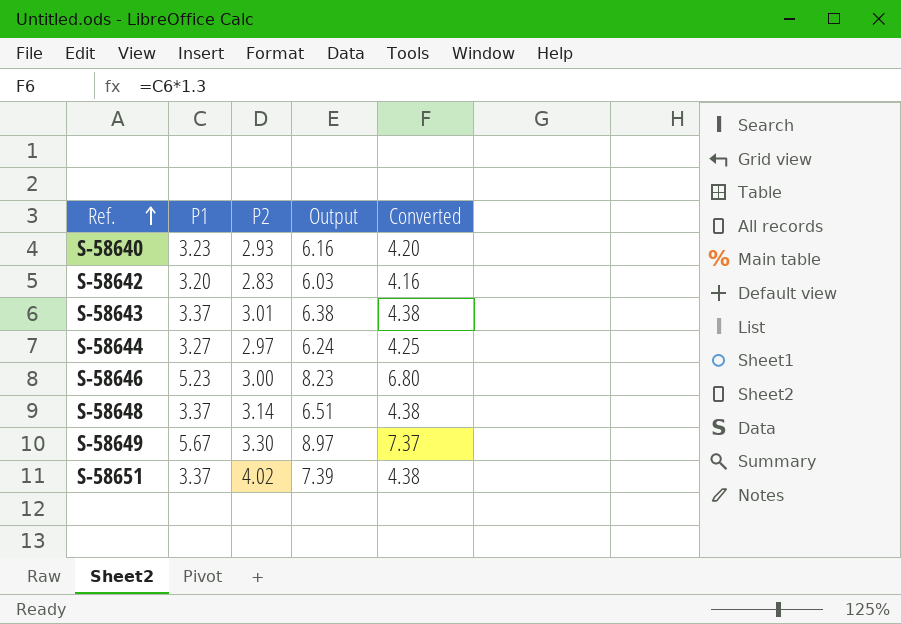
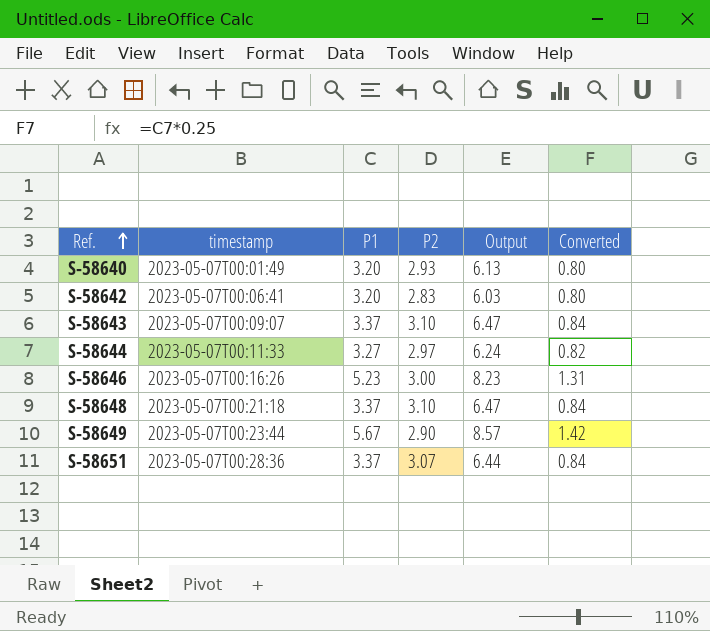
column timestamp | position: none -> 2
column Converted | formula: [P1] * 1.3 -> [P1] * 0.25
S-58640 | P1: 3.23 -> 3.20
S-58640 | Output: 6.16 -> 6.13
S-58643 | P2: 3.01 -> 3.10
S-58643 | Output: 6.38 -> 6.47
S-58648 | P2: 3.14 -> 3.10
S-58648 | Output: 6.51 -> 6.47
S-58649 | P2: 3.30 -> 2.90
S-58649 | Output: 8.97 -> 8.57
S-58651 | P2: 4.02 -> 3.07
S-58651 | Output: 7.39 -> 6.44

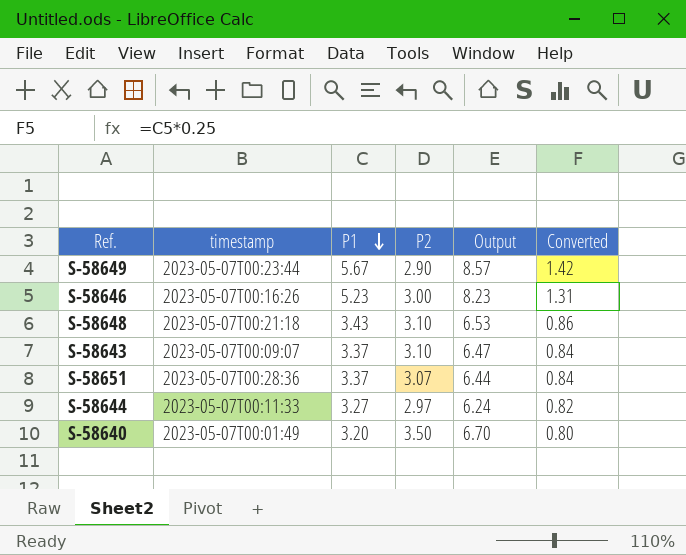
row order: Ref. ascending -> P1 descending
row S-58642: 2023-05-07T00:06:41 | 3.20 | 2.83 | 6.03 | 0.80 -> none
S-58648 | P1: 3.37 -> 3.43
S-58648 | Output: 6.47 -> 6.53
S-58648 | Converted: 0.84 -> 0.86
S-58640 | P2: 2.93 -> 3.50
S-58640 | Output: 6.13 -> 6.70

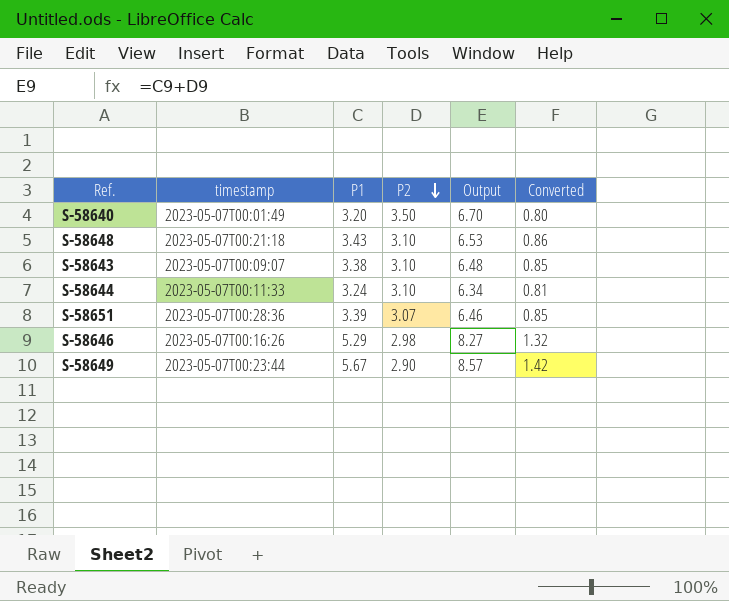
row order: P1 descending -> P2 descending
S-58643 | P1: 3.37 -> 3.38
S-58643 | Output: 6.47 -> 6.48
S-58643 | Converted: 0.84 -> 0.85
S-58644 | P1: 3.27 -> 3.24
S-58644 | P2: 2.97 -> 3.10
S-58644 | Output: 6.24 -> 6.34
S-58644 | Converted: 0.82 -> 0.81
S-58651 | P1: 3.37 -> 3.39
S-58651 | Output: 6.44 -> 6.46
S-58651 | Converted: 0.84 -> 0.85
S-58646 | P1: 5.23 -> 5.29
S-58646 | P2: 3.00 -> 2.98
S-58646 | Output: 8.23 -> 8.27
S-58646 | Converted: 1.31 -> 1.32

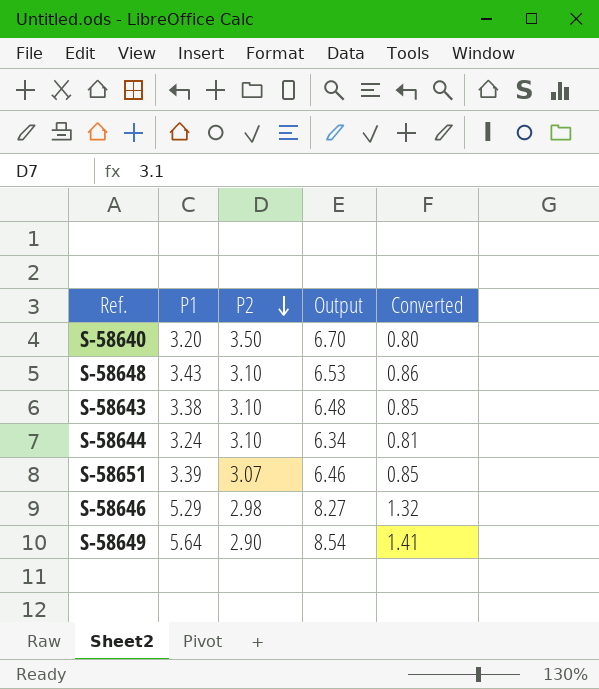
column timestamp | position: 2 -> none
S-58649 | P1: 5.67 -> 5.64
S-58649 | Output: 8.57 -> 8.54
S-58649 | Converted: 1.42 -> 1.41

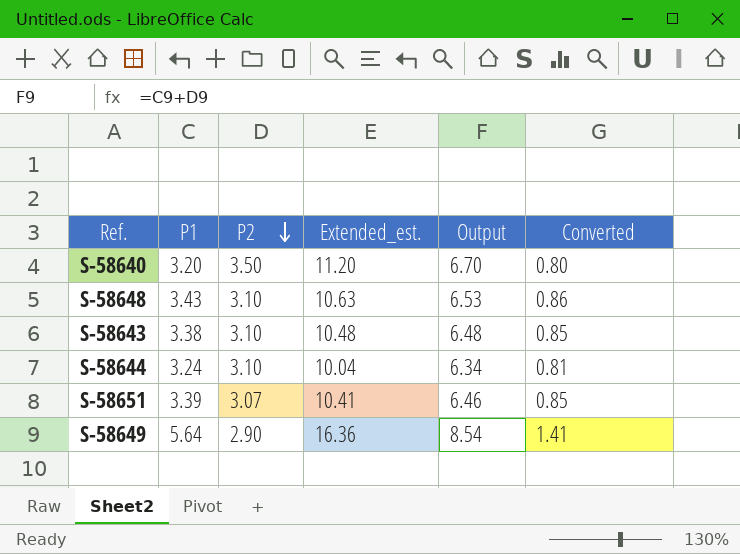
column Extended_est. | formula: none -> [P1] * [P2]
row S-58646: 5.29 | 2.98 | 8.27 | 1.32 -> none

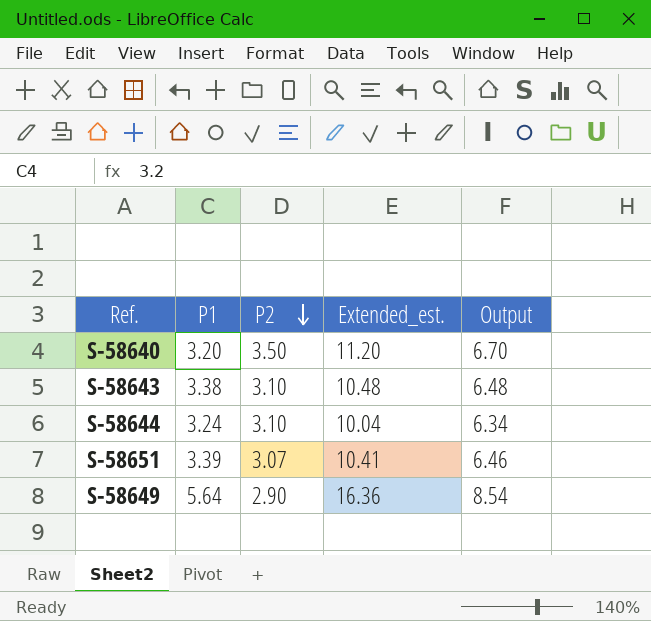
column Converted | formula: [P1] * 0.25 -> none
row S-58648: 3.43 | 3.10 | 10.63 | 6.53 | 0.86 -> none

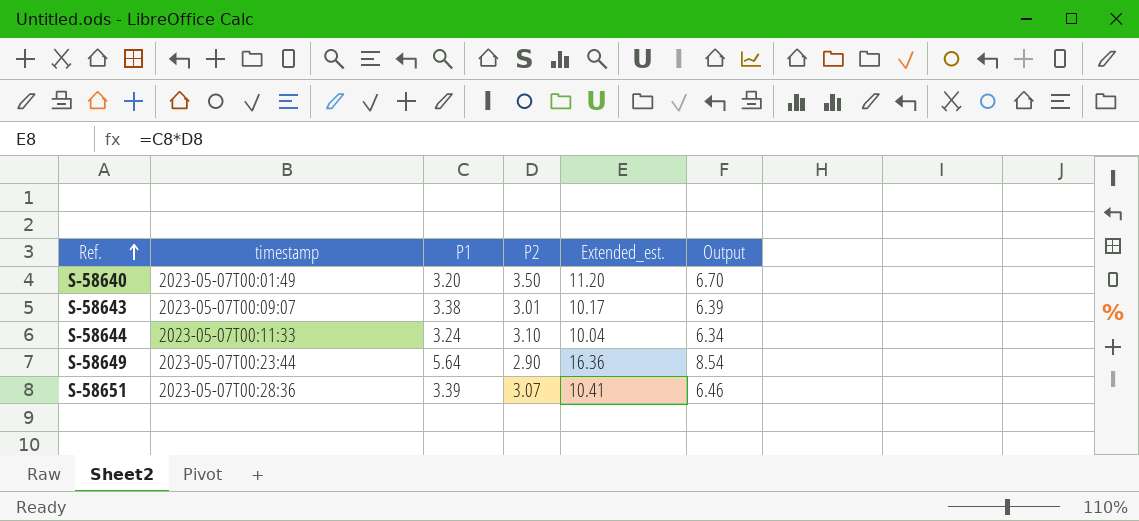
row order: P2 descending -> Ref. ascending
column timestamp | position: none -> 2
S-58643 | P2: 3.10 -> 3.01
S-58643 | Extended_est.: 10.48 -> 10.17
S-58643 | Output: 6.48 -> 6.39

